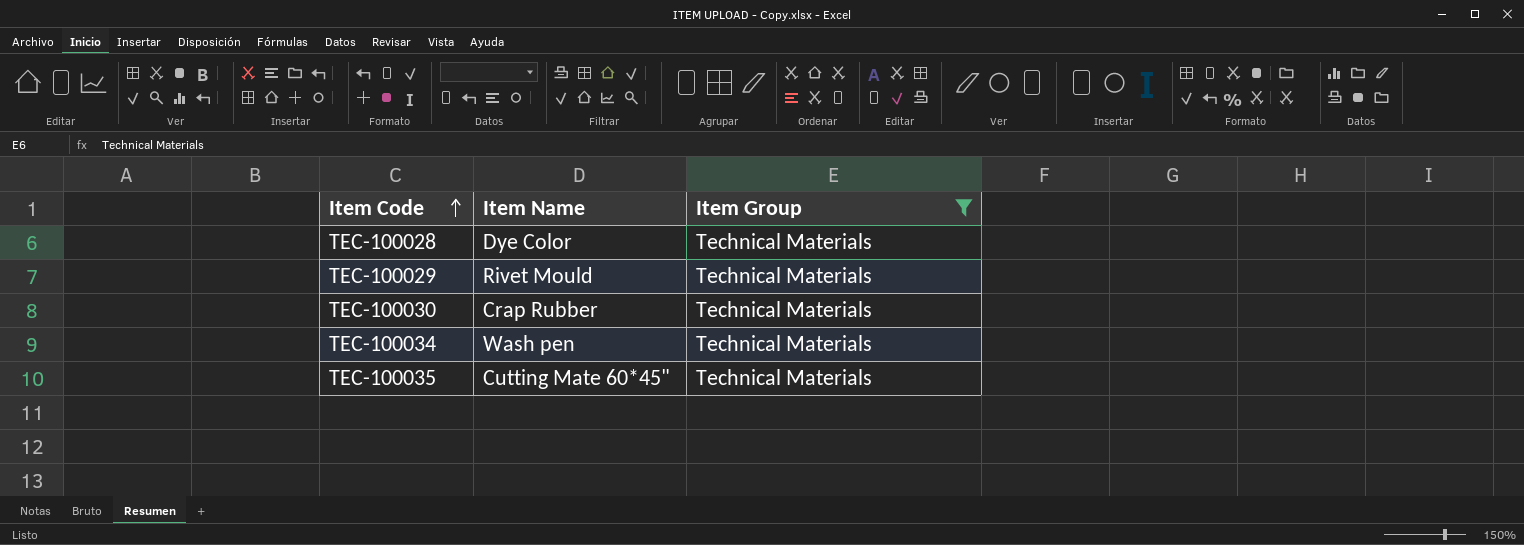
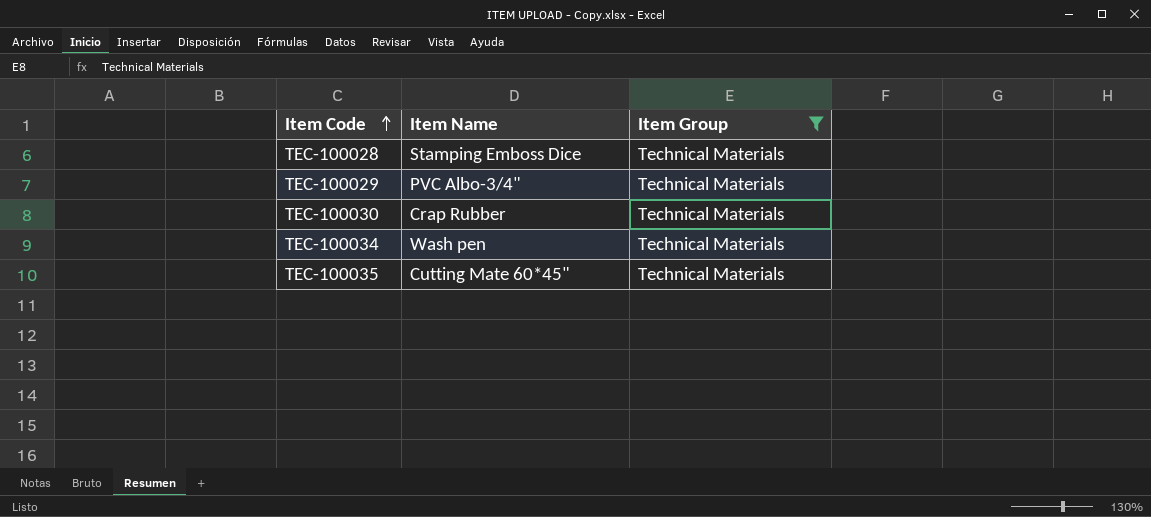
TEC-100028 | Item Name: Dye Color -> Stamping Emboss Dice
TEC-100029 | Item Name: Rivet Mould -> PVC Albo-3/4"

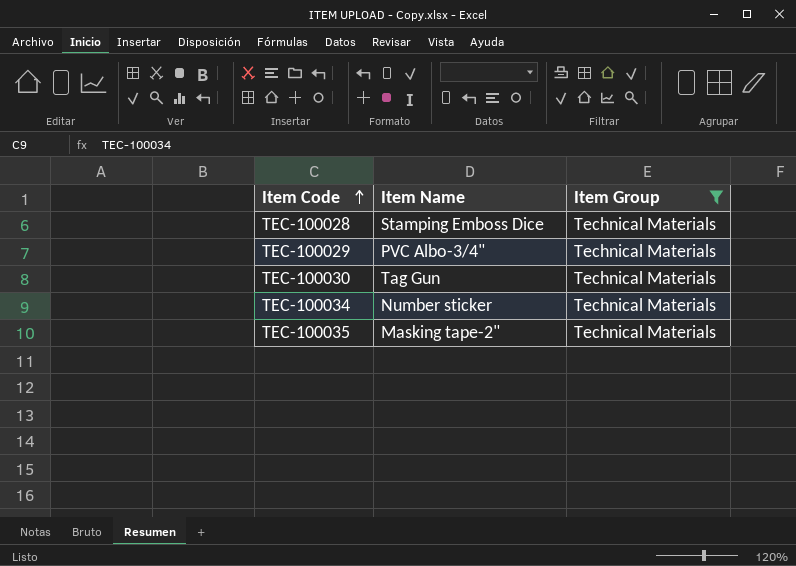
TEC-100030 | Item Name: Crap Rubber -> Tag Gun
TEC-100034 | Item Name: Wash pen -> Number sticker
TEC-100035 | Item Name: Cutting Mate 60*45" -> Masking tape-2"

